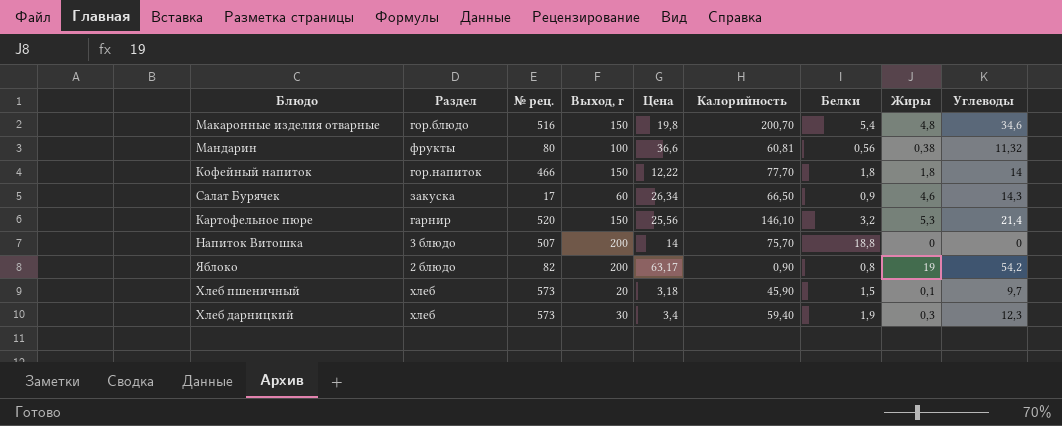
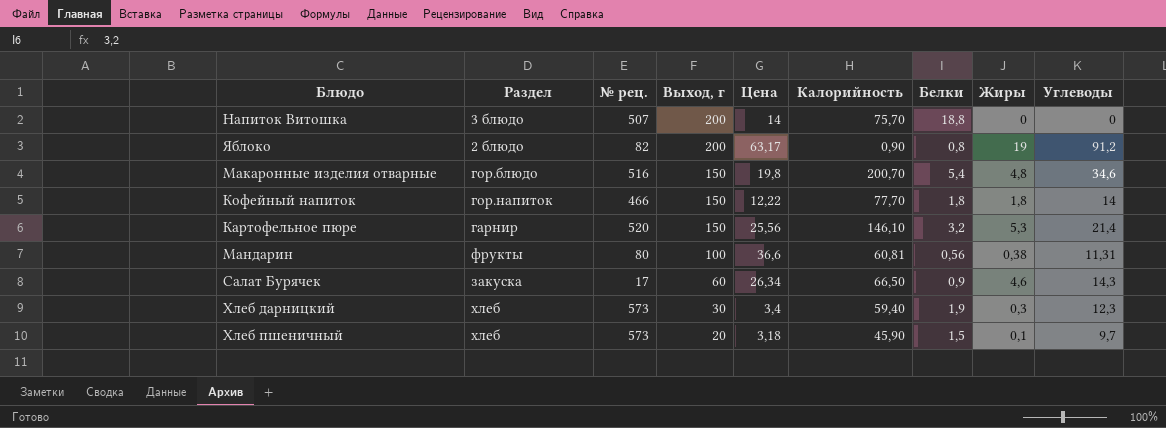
row order: none -> Выход, г descending
Яблоко | Углеводы: 54,2 -> 91,2
Мандарин | Углеводы: 11,32 -> 11,31

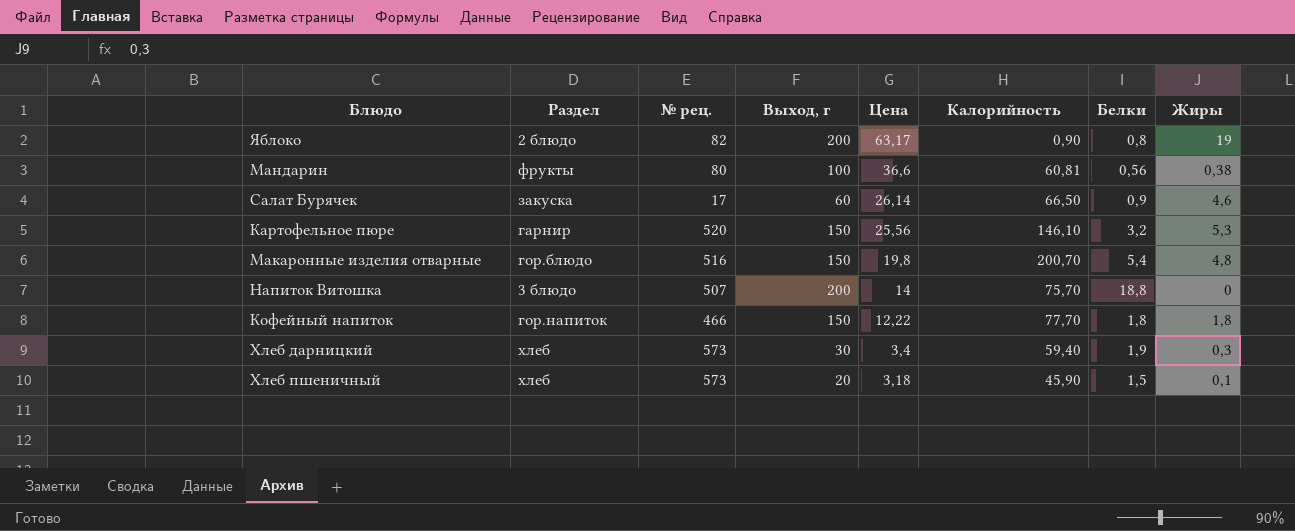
row order: Выход, г descending -> Цена descending
column Углеводы | position: 9 -> none
Салат Бурячек | Цена: 26,34 -> 26,14

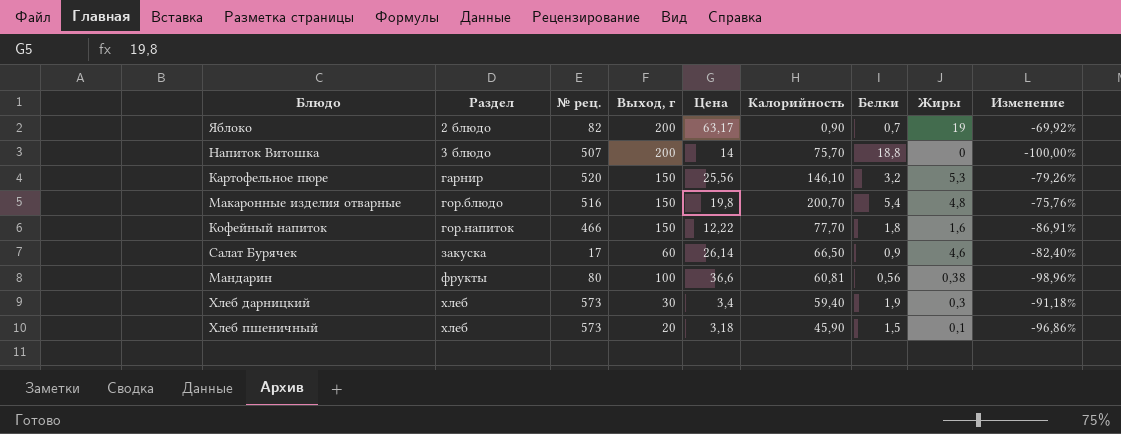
row order: Цена descending -> Раздел ascending
column Изменение | formula: none -> ([Жиры] - [Цена]) / [Цена]
Яблоко | Белки: 0,8 -> 0,7
Кофейный напиток | Жиры: 1,8 -> 1,6

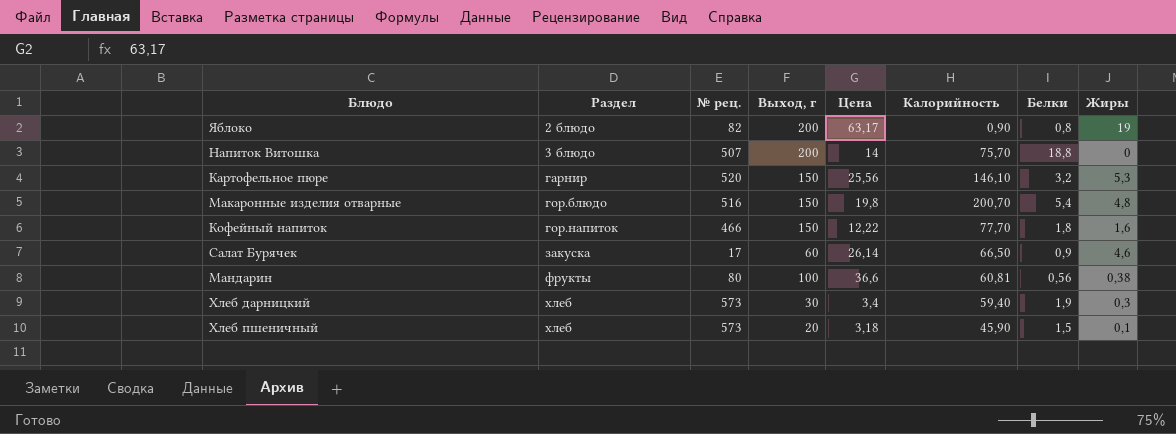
column Изменение | formula: ([Жиры] - [Цена]) / [Цена] -> none
Яблоко | Белки: 0,7 -> 0,8

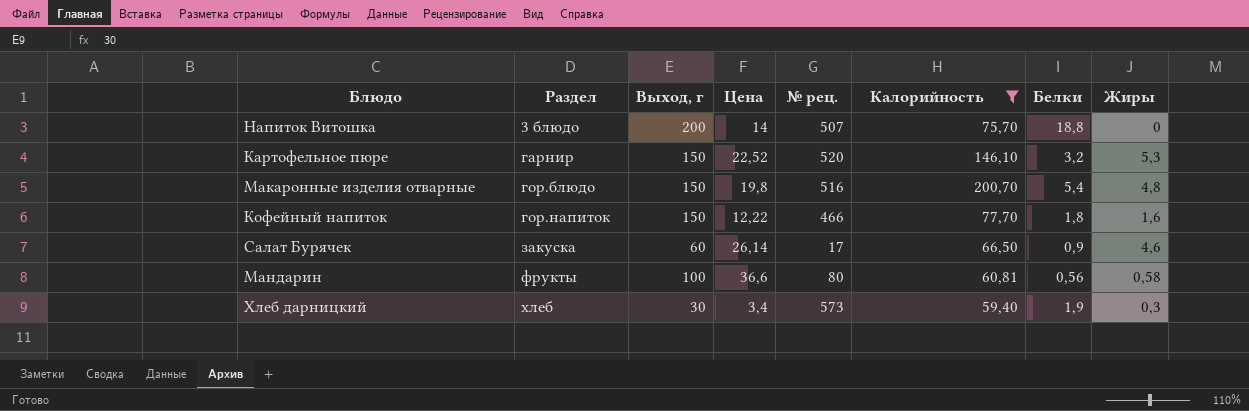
filter: none -> Калорийность >= 59,40
column № рец. | position: 3 -> 5
Картофельное пюре | Цена: 25,56 -> 22,52
Мандарин | Жиры: 0,38 -> 0,58

